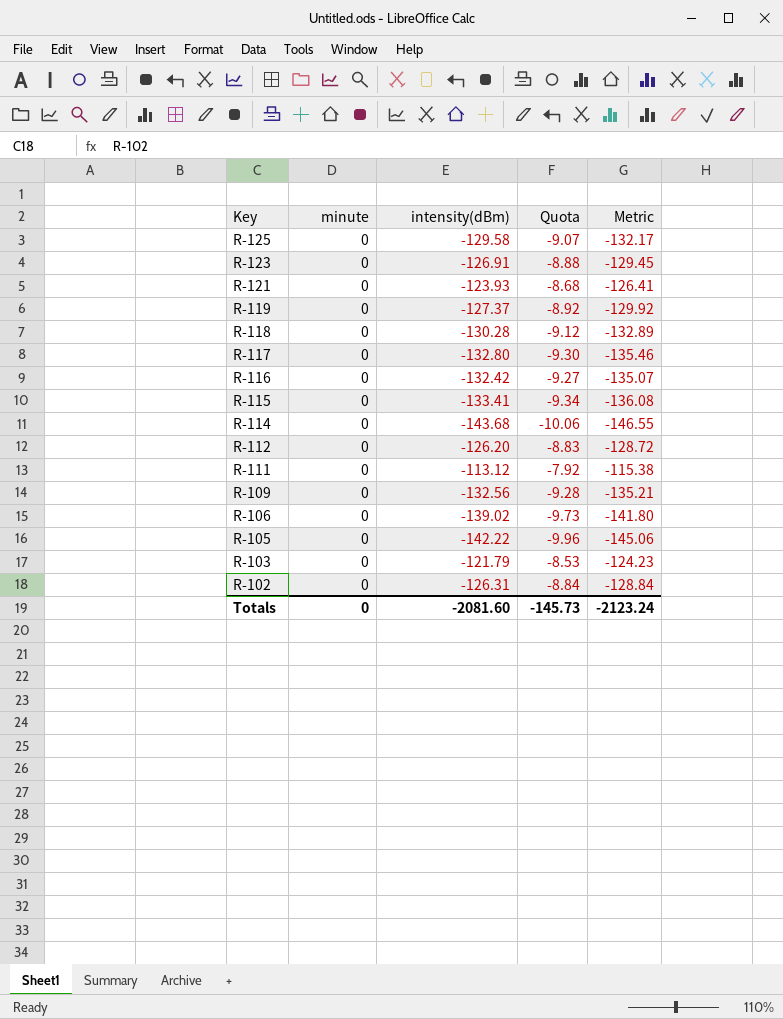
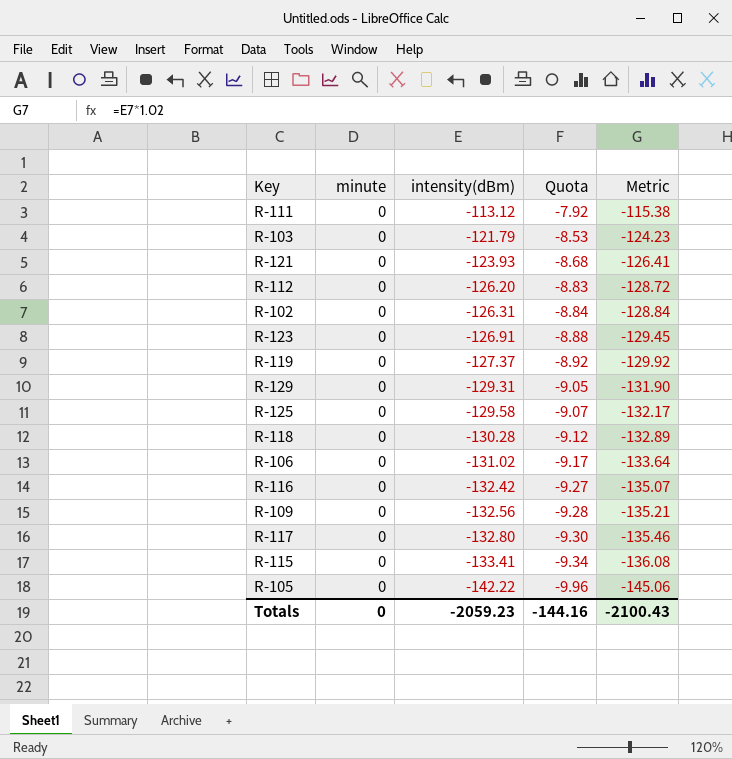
row order: Key descending -> intensity(dBm) descending
row R-114: 0 | -143.68 | -10.06 | -146.55 -> none
row R-129: none -> 0 | -129.31 | -9.05 | -131.90
R-106 | intensity(dBm): -139.02 -> -131.02
R-106 | Quota: -9.73 -> -9.17
R-106 | Metric: -141.80 -> -133.64
Totals | intensity(dBm): -2081.60 -> -2059.23
Totals | Quota: -145.73 -> -144.16
Totals | Metric: -2123.24 -> -2100.43

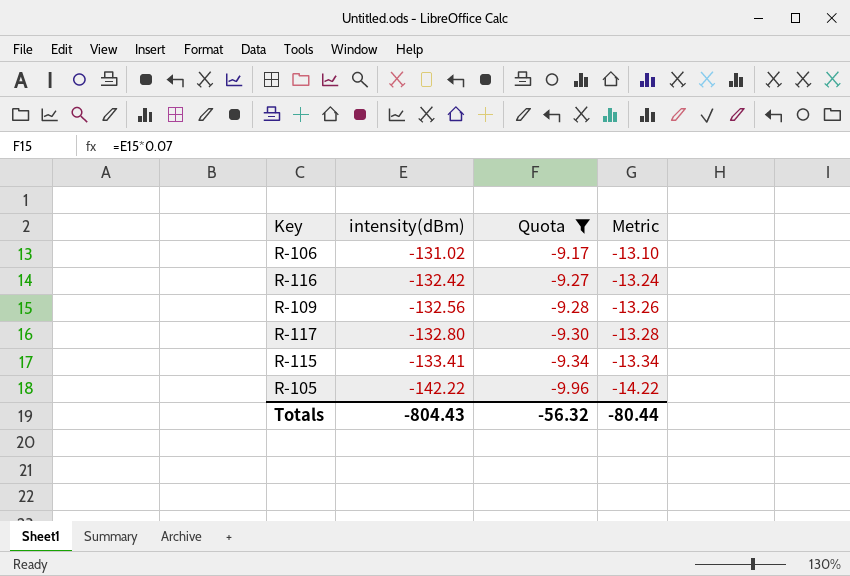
filter: none -> Quota <= -9.17
column minute | position: 2 -> none
column Metric | formula: [intensity(dBm)] * 1.02 -> [intensity(dBm)] * 0.1
Totals | intensity(dBm): -2059.23 -> -804.43
Totals | Quota: -144.16 -> -56.32
Totals | Metric: -2100.43 -> -80.44

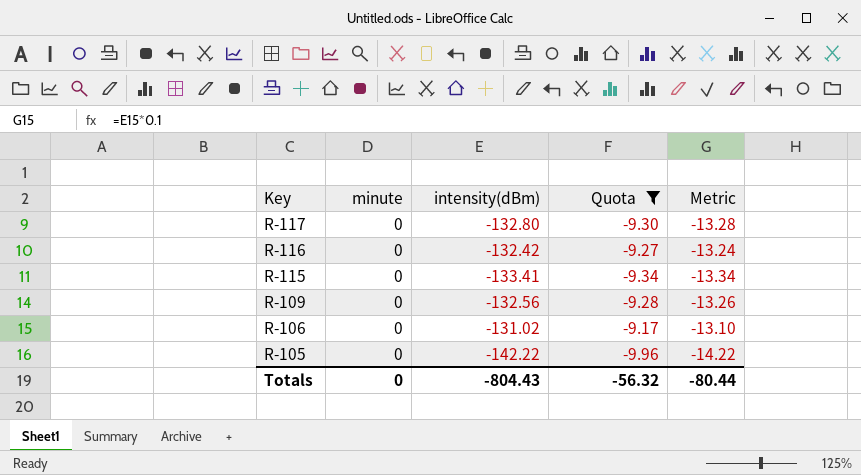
row order: intensity(dBm) descending -> Key descending
column minute | position: none -> 2

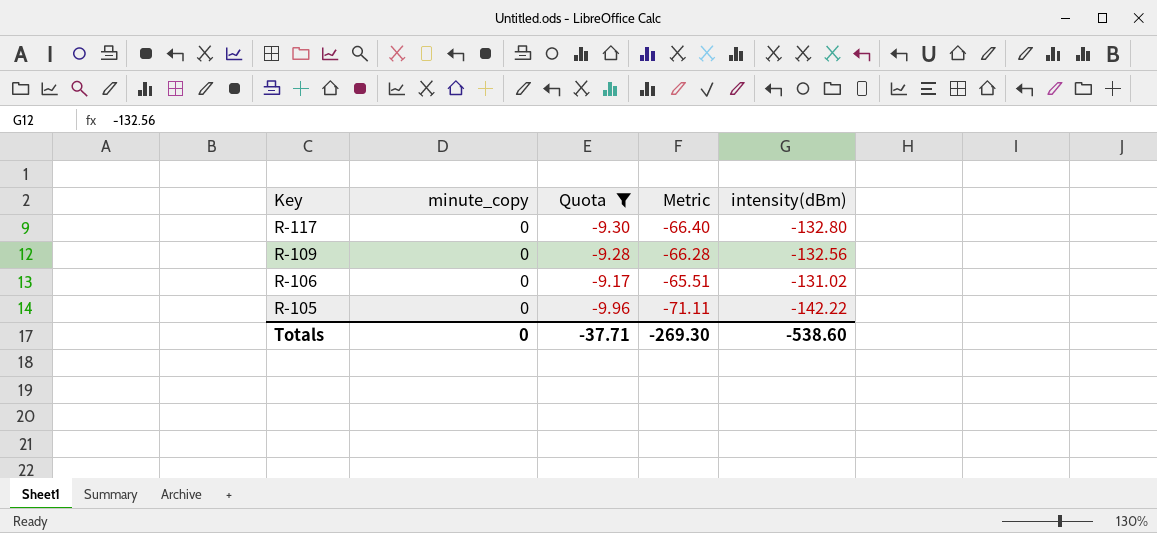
column name: minute -> minute_copy
column Metric | formula: [intensity(dBm)] * 0.1 -> [intensity(dBm)] * 0.5
column intensity(dBm) | position: 3 -> 5
row R-116: 0 | -132.42 | -9.27 | -13.24 -> none
row R-115: 0 | -133.41 | -9.34 | -13.34 -> none
Totals | Quota: -56.32 -> -37.71
Totals | Metric: -80.44 -> -269.30
Totals | intensity(dBm): -804.43 -> -538.60

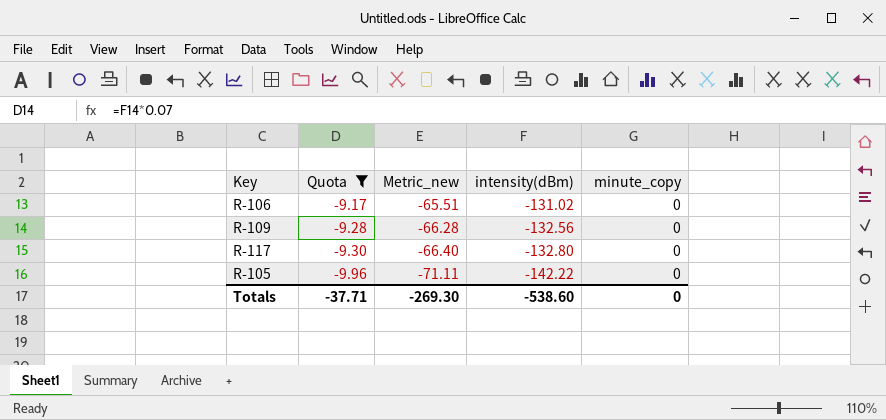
row order: Key descending -> Quota descending
column name: Metric -> Metric_new
column minute_copy | position: 2 -> 5

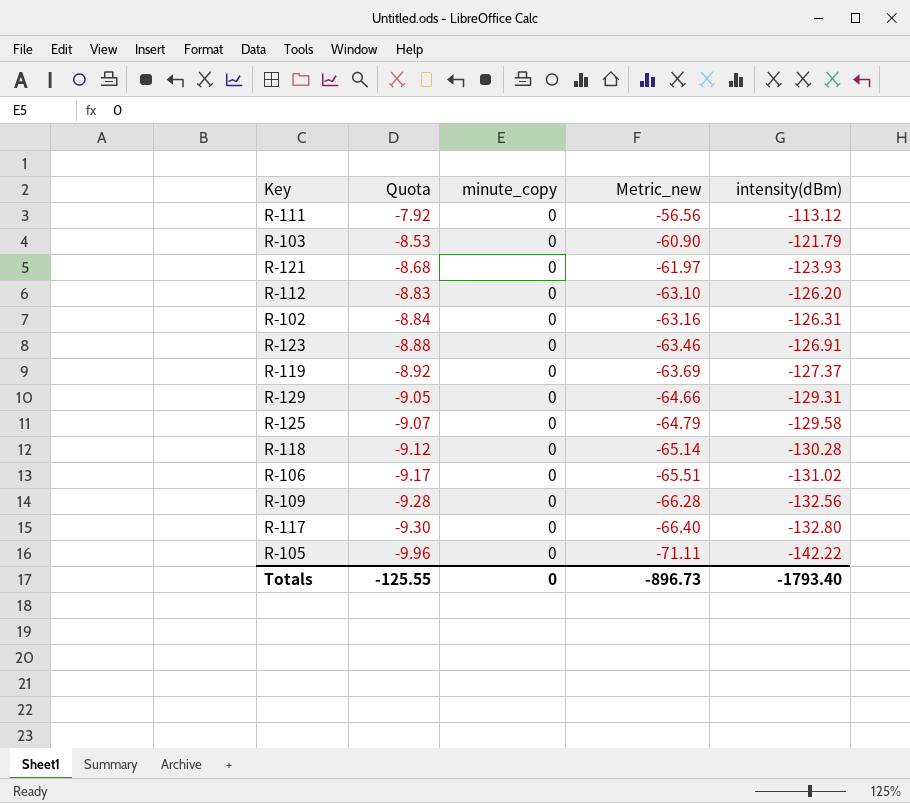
filter: Quota <= -9.17 -> none
column minute_copy | position: 5 -> 3
Totals | Quota: -37.71 -> -125.55
Totals | Metric_new: -269.30 -> -896.73
Totals | intensity(dBm): -538.60 -> -1793.40

